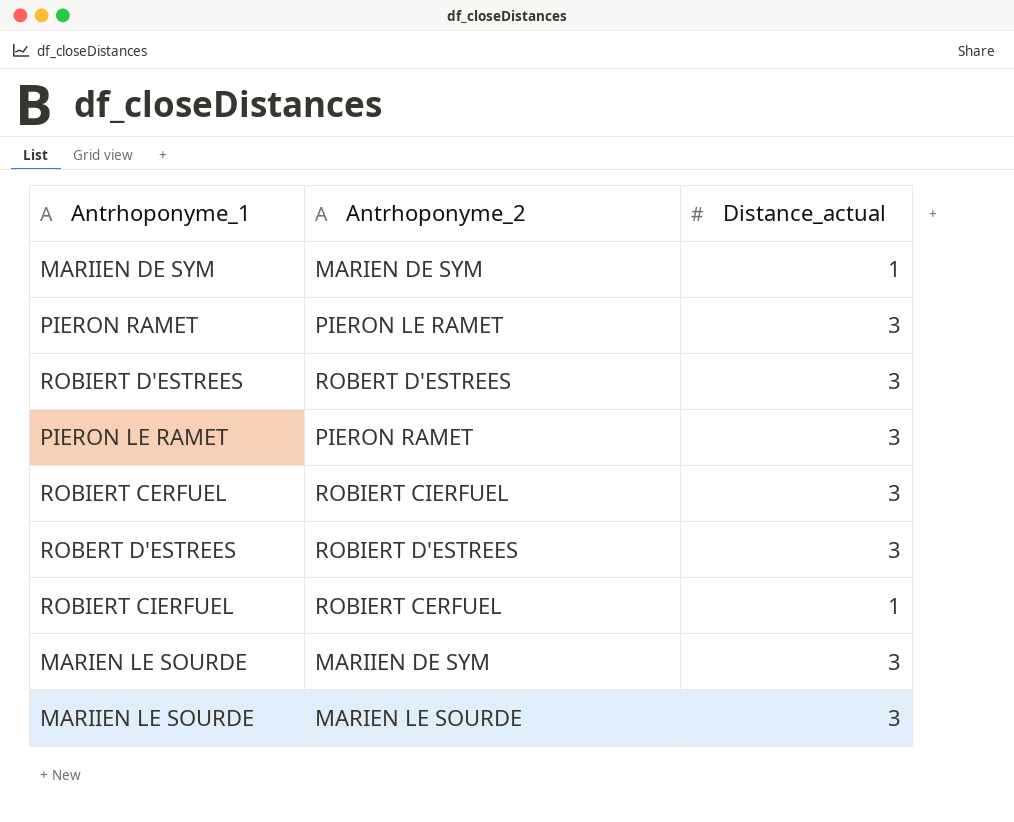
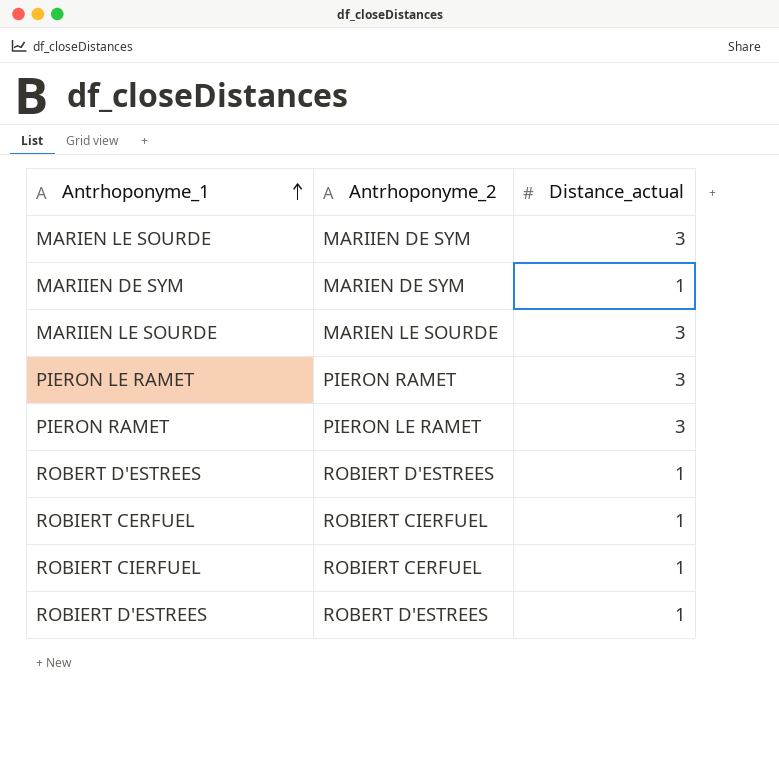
row order: none -> Antrhoponyme_1 ascending
ROBERT D'ESTREES | Distance_actual: 3 -> 1
ROBIERT CERFUEL | Distance_actual: 3 -> 1
ROBIERT D'ESTREES | Distance_actual: 3 -> 1

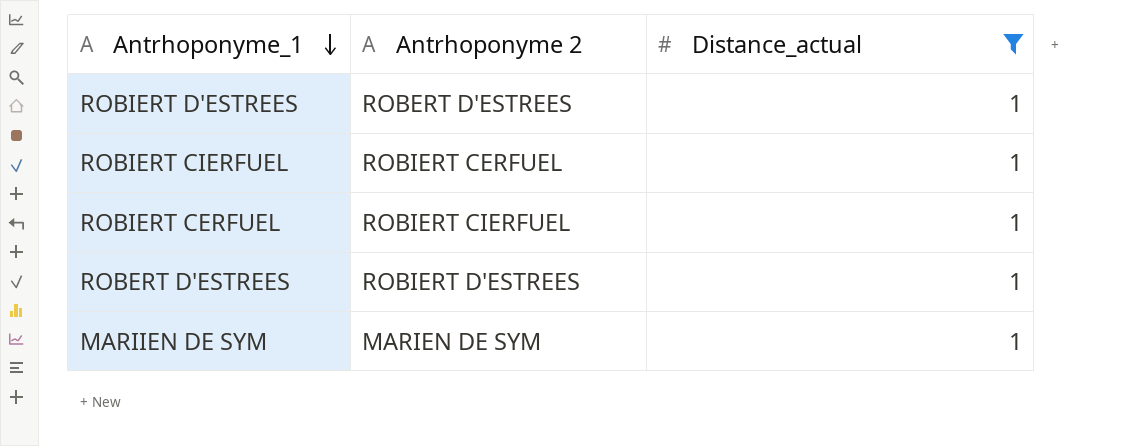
filter: none -> Distance_actual = 1
row order: Antrhoponyme_1 ascending -> Antrhoponyme_1 descending
column name: Antrhoponyme_2 -> Antrhoponyme 2

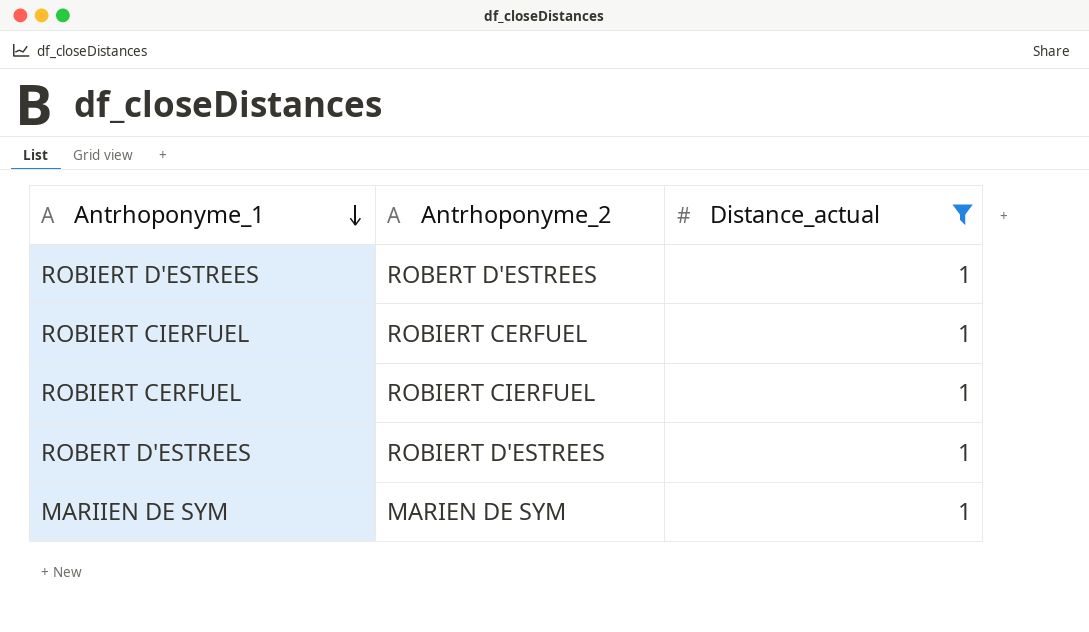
column name: Antrhoponyme 2 -> Antrhoponyme_2

